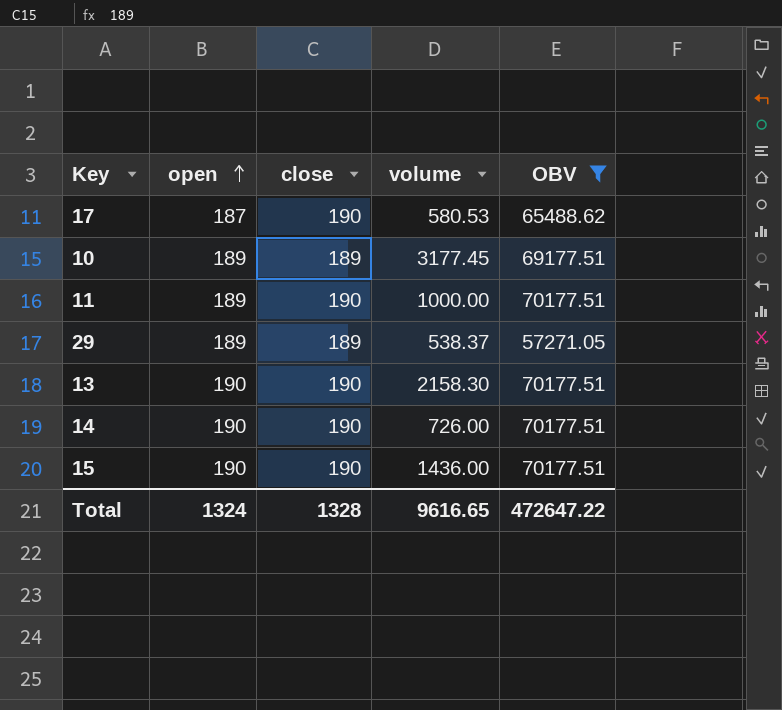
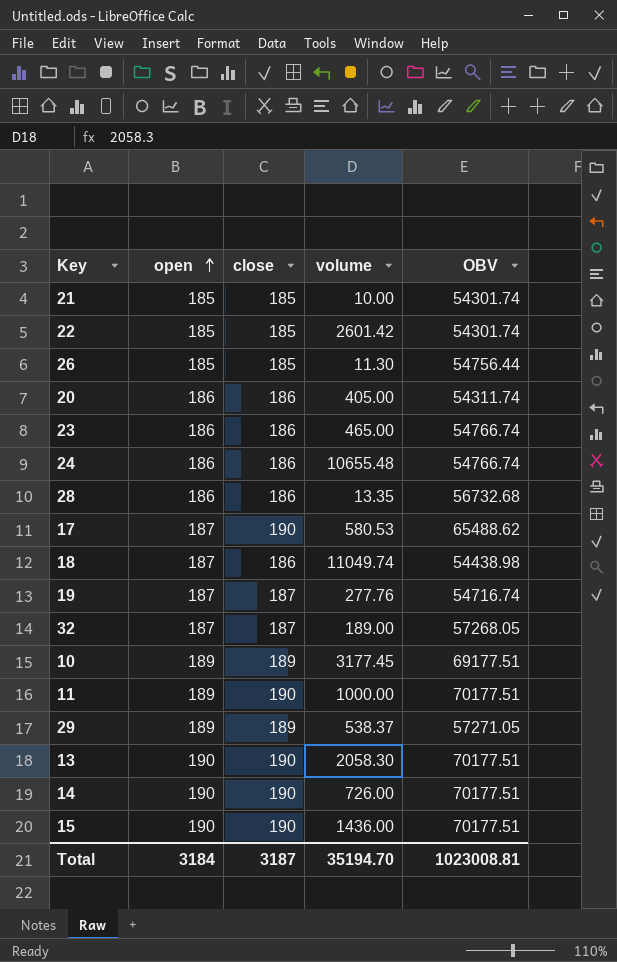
filter: OBV >= 57271.05 -> none
13 | volume: 2158.30 -> 2058.30
Total | open: 1324 -> 3184
Total | close: 1328 -> 3187
Total | volume: 9616.65 -> 35194.70
Total | OBV: 472647.22 -> 1023008.81

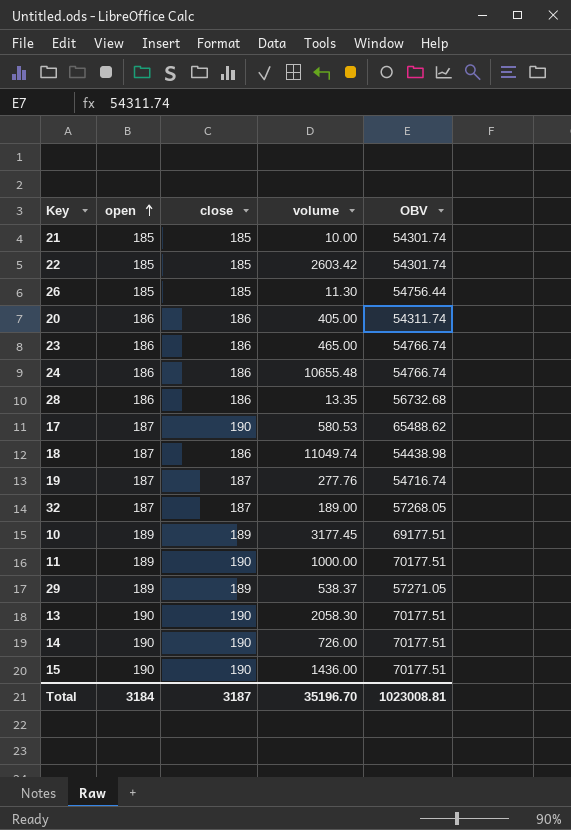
22 | volume: 2601.42 -> 2603.42
Total | volume: 35194.70 -> 35196.70

